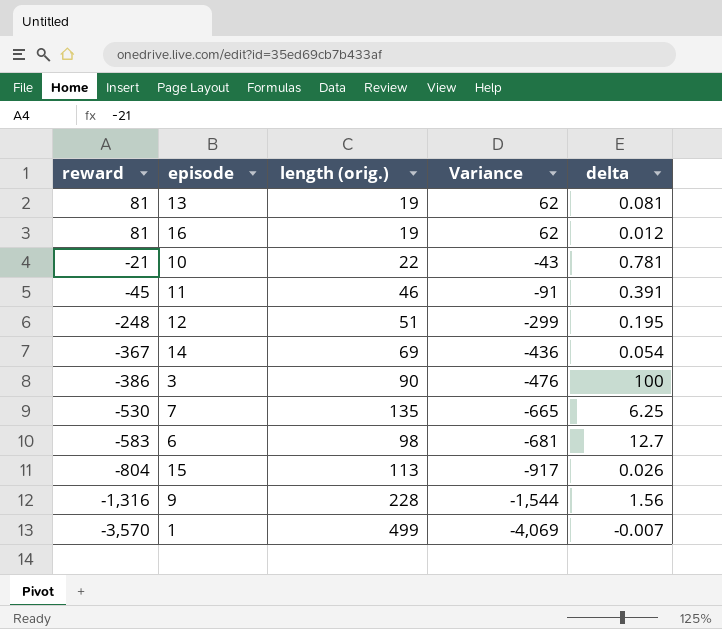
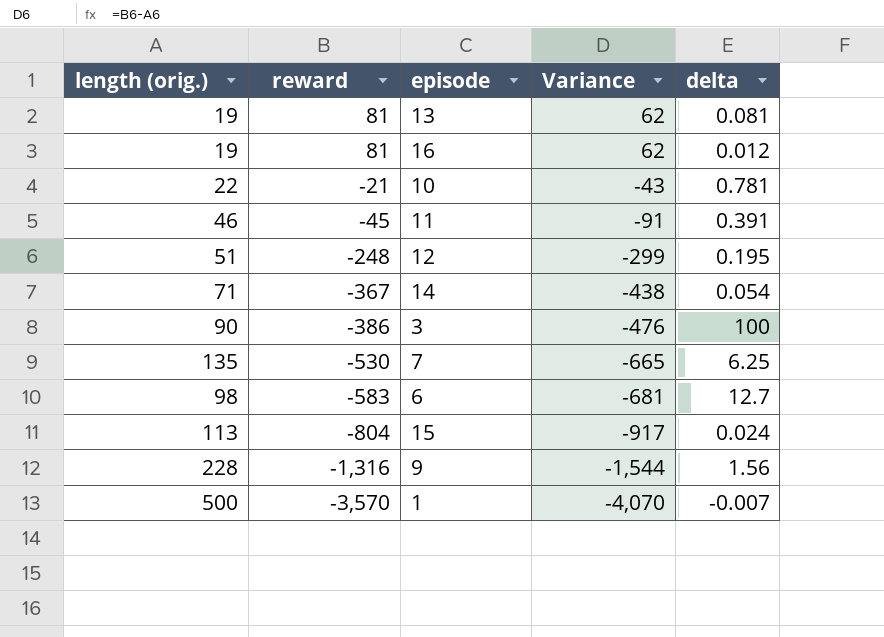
column length (orig.) | position: 3 -> 1
14 | length (orig.): 69 -> 71
14 | Variance: -436 -> -438
15 | delta: 0.026 -> 0.024
1 | length (orig.): 499 -> 500
1 | Variance: -4,069 -> -4,070

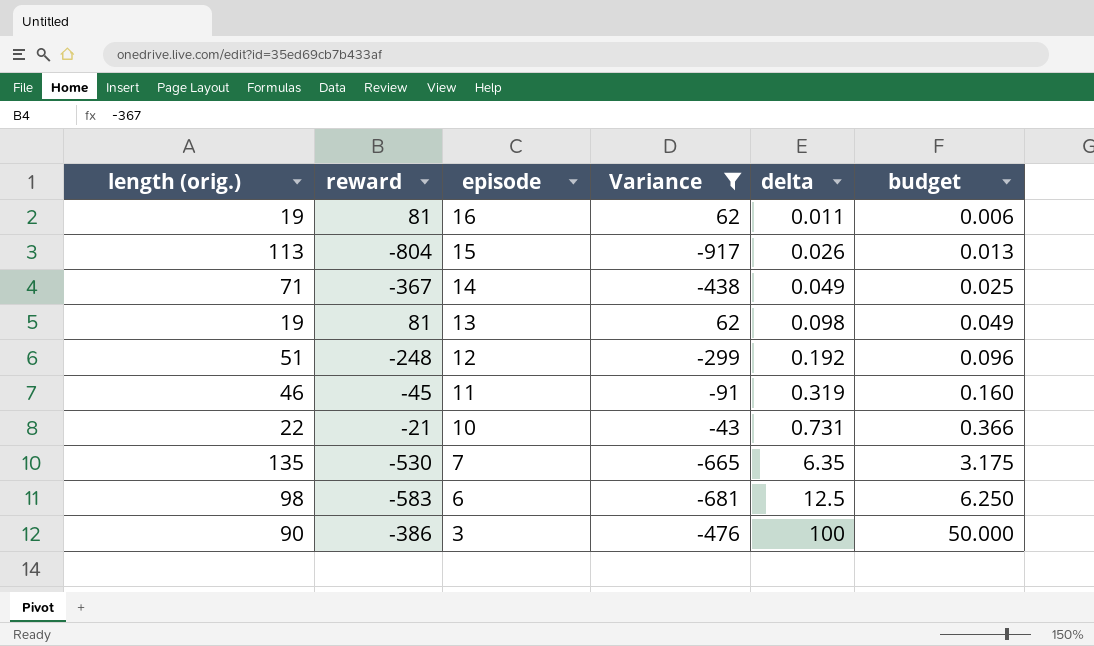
filter: none -> Variance >= -917
row order: reward descending -> episode descending
column budget | formula: none -> [delta] * 0.5
16 | delta: 0.012 -> 0.011
15 | delta: 0.024 -> 0.026
14 | delta: 0.054 -> 0.049
13 | delta: 0.081 -> 0.098
12 | delta: 0.195 -> 0.192
11 | delta: 0.391 -> 0.319
10 | delta: 0.781 -> 0.731
7 | delta: 6.25 -> 6.35
6 | delta: 12.7 -> 12.5

